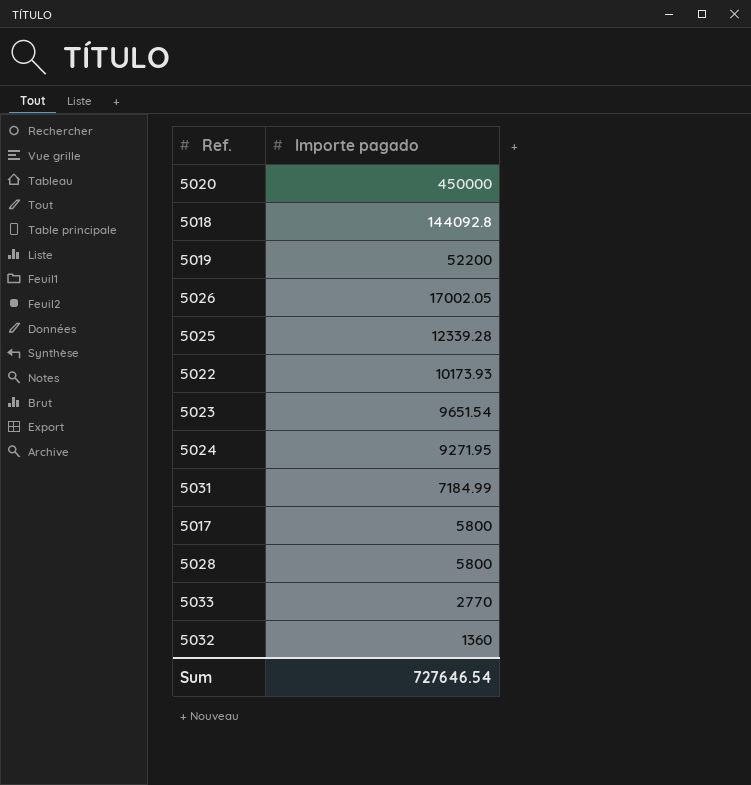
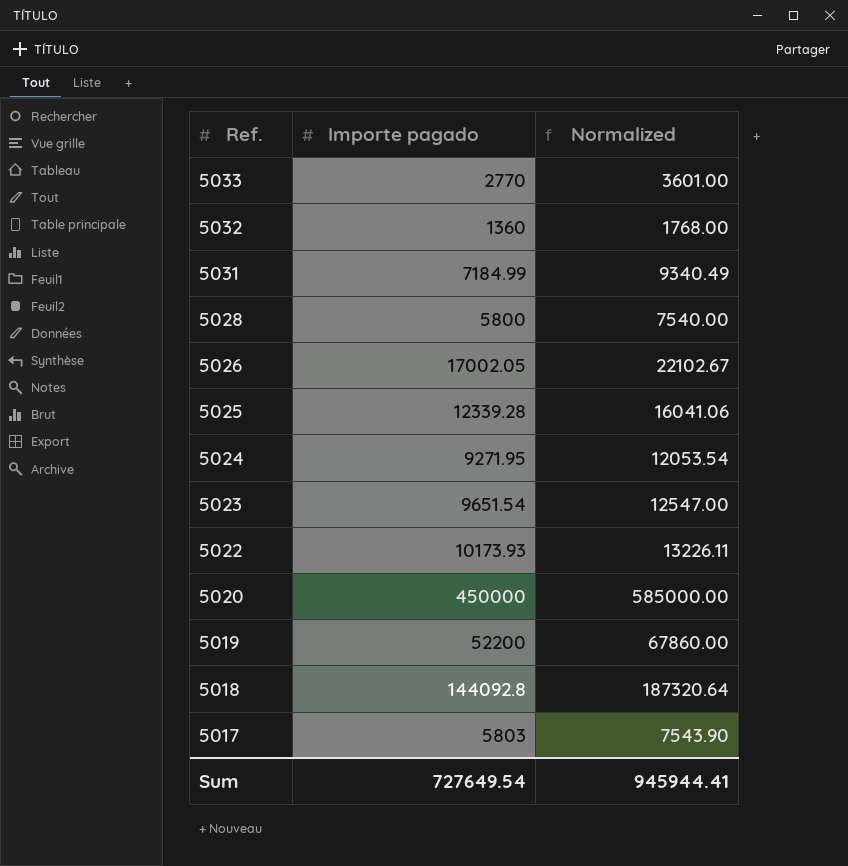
row order: Importe pagado descending -> Ref. descending
column Normalized | formula: none -> [Importe pagado] * 1.3
5017 | Importe pagado: 5800 -> 5803
Sum | Importe pagado: 727646.54 -> 727649.54

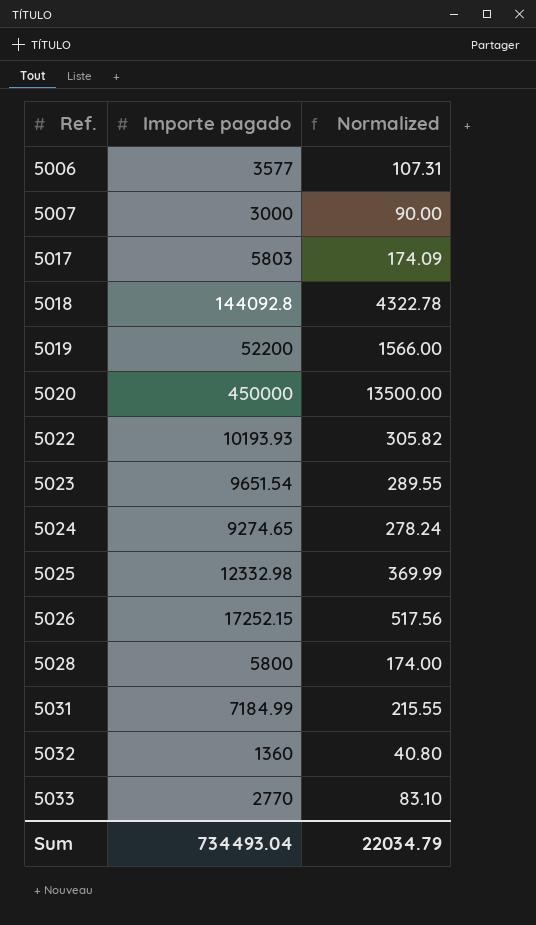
row order: Ref. descending -> Ref. ascending
column Normalized | formula: [Importe pagado] * 1.3 -> [Importe pagado] * 0.03
row 5006: none -> 3577 | 107.31
row 5007: none -> 3000 | 90.00
5022 | Importe pagado: 10173.93 -> 10193.93
5024 | Importe pagado: 9271.95 -> 9274.65
5025 | Importe pagado: 12339.28 -> 12332.98
5026 | Importe pagado: 17002.05 -> 17252.15
Sum | Importe pagado: 727649.54 -> 734493.04
Sum | Normalized: 945944.41 -> 22034.79

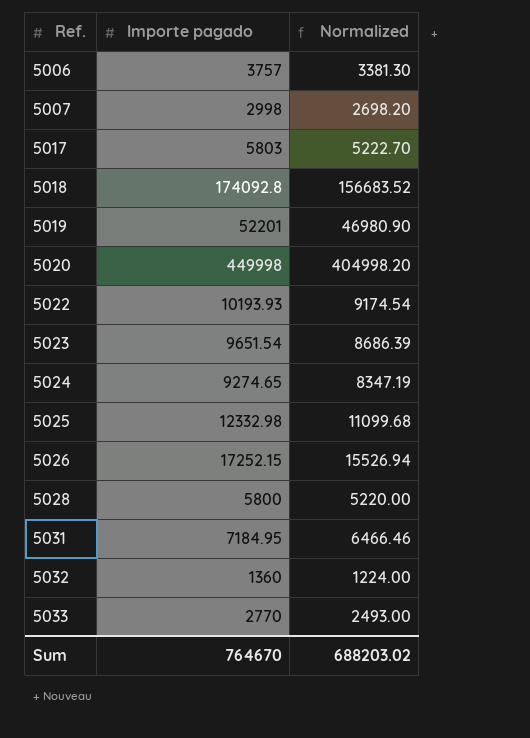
column Normalized | formula: [Importe pagado] * 0.03 -> [Importe pagado] * 0.9
5006 | Importe pagado: 3577 -> 3757
5007 | Importe pagado: 3000 -> 2998
5018 | Importe pagado: 144092.8 -> 174092.8
5019 | Importe pagado: 52200 -> 52201
5020 | Importe pagado: 450000 -> 449998
5031 | Importe pagado: 7184.99 -> 7184.95
Sum | Importe pagado: 734493.04 -> 764670
Sum | Normalized: 22034.79 -> 688203.02

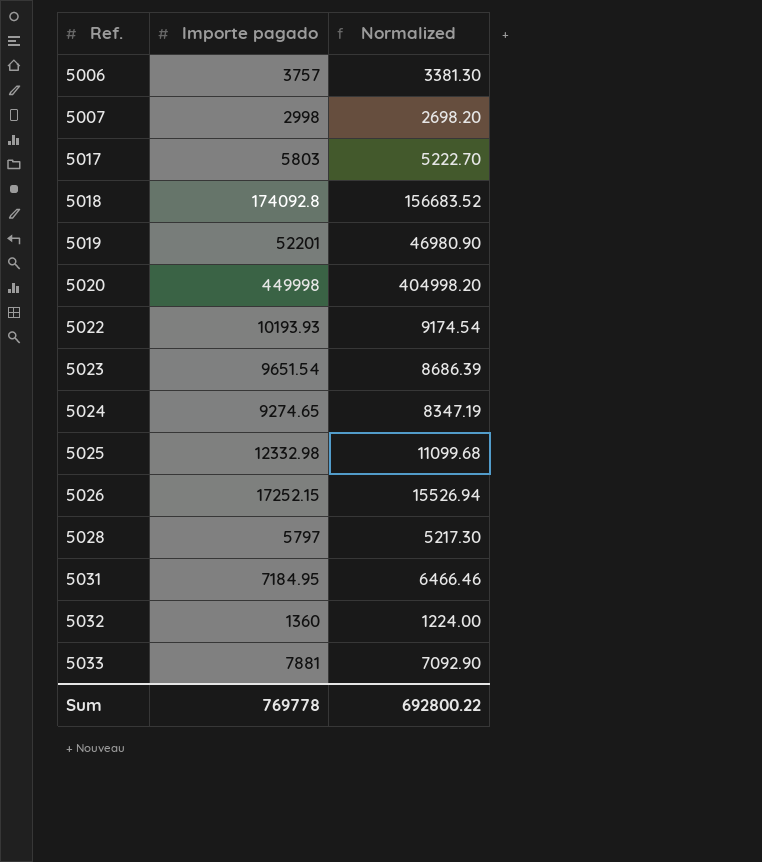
5028 | Importe pagado: 5800 -> 5797
5028 | Normalized: 5220.00 -> 5217.30
5033 | Importe pagado: 2770 -> 7881
5033 | Normalized: 2493.00 -> 7092.90
Sum | Importe pagado: 764670 -> 769778
Sum | Normalized: 688203.02 -> 692800.22

